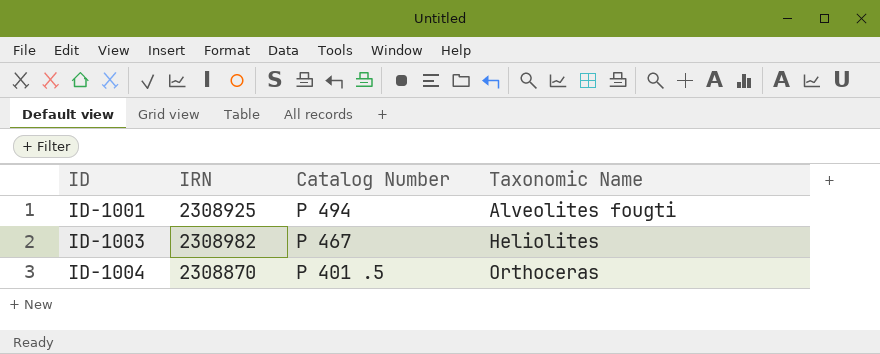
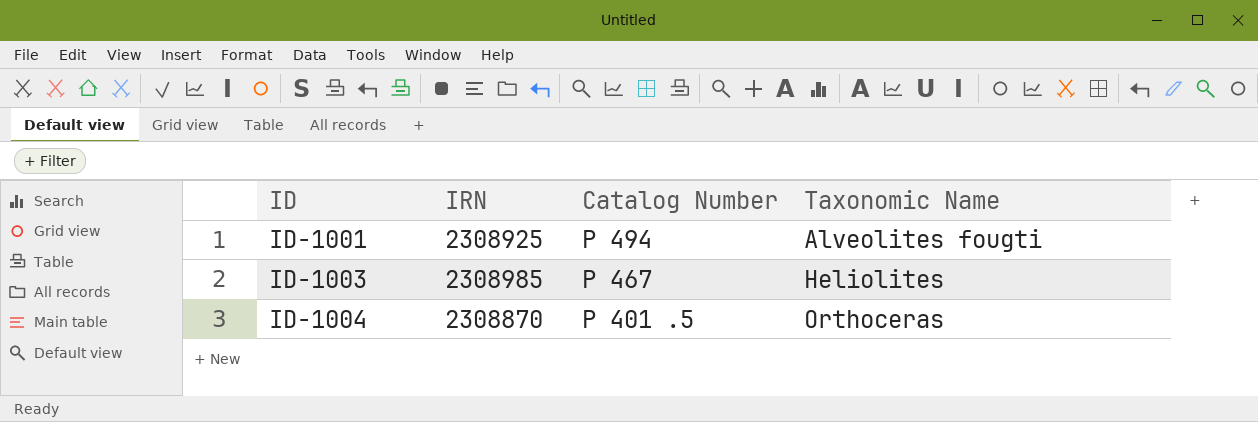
ID-1003 | IRN: 2308982 -> 2308985

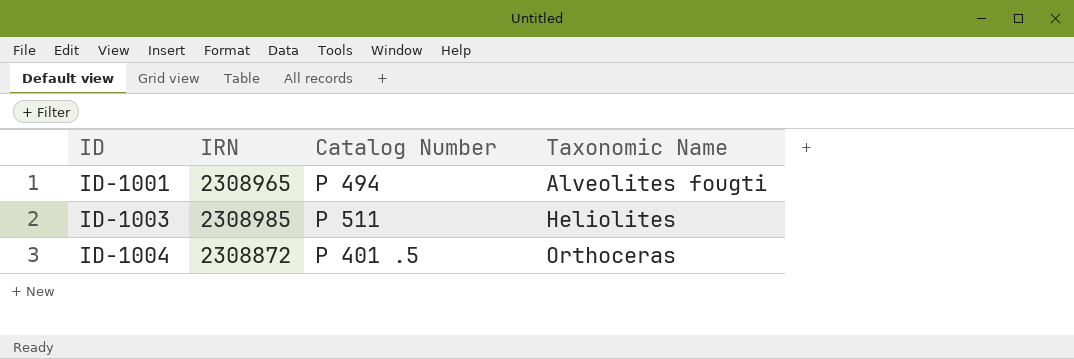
ID-1001 | IRN: 2308925 -> 2308965
ID-1003 | Catalog Number: P 467 -> P 511
ID-1004 | IRN: 2308870 -> 2308872

